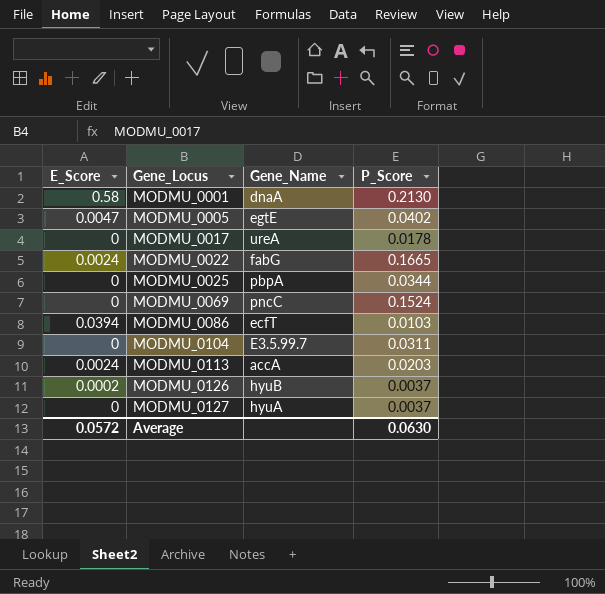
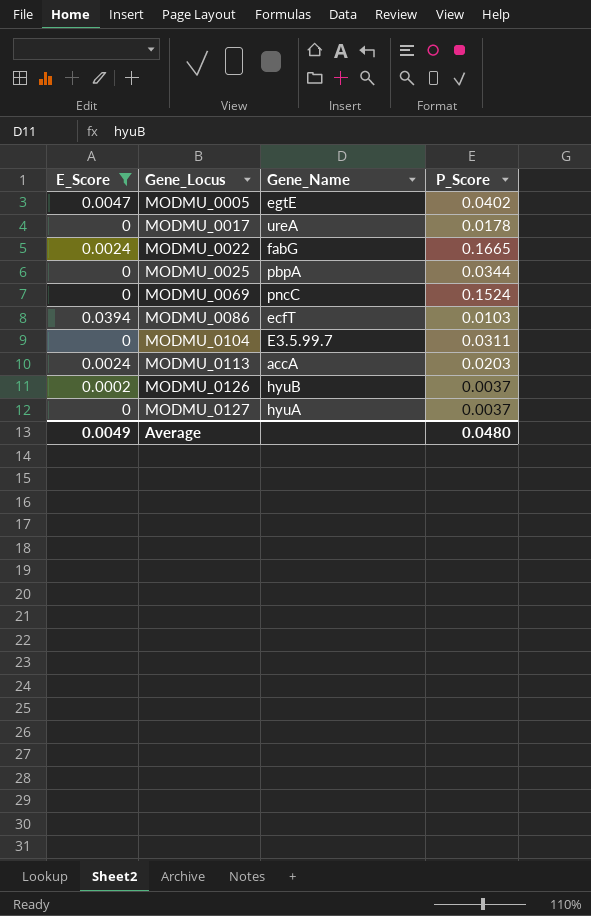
filter: none -> E_Score != 0.58
Average | E_Score: 0.0572 -> 0.0049
Average | P_Score: 0.0630 -> 0.0480

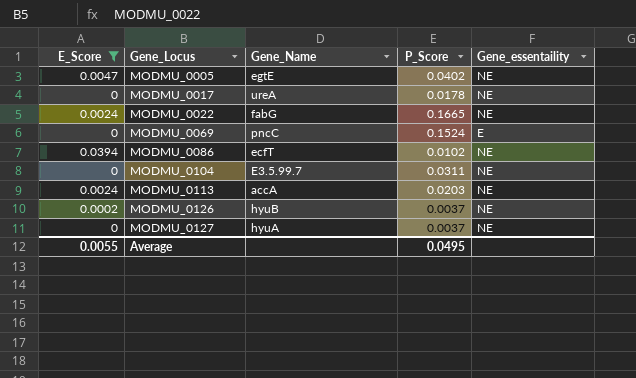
column Gene_essentaility | position: none -> 5
row MODMU_0025: 0 | pbpA | 0.0344 -> none
MODMU_0086 | P_Score: 0.0103 -> 0.0102
Average | E_Score: 0.0049 -> 0.0055
Average | P_Score: 0.0480 -> 0.0495

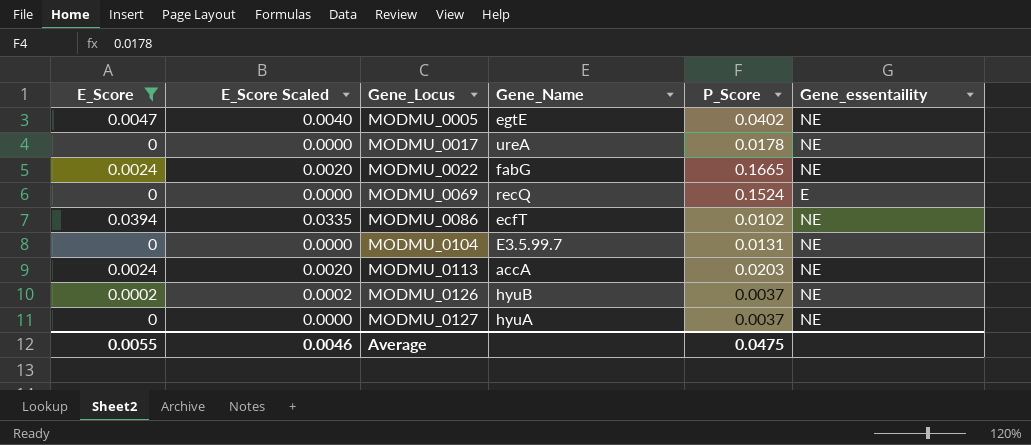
column E_Score Scaled | formula: none -> [E_Score] * 0.85
MODMU_0069 | Gene_Name: pncC -> recQ
MODMU_0104 | P_Score: 0.0311 -> 0.0131
Average | P_Score: 0.0495 -> 0.0475

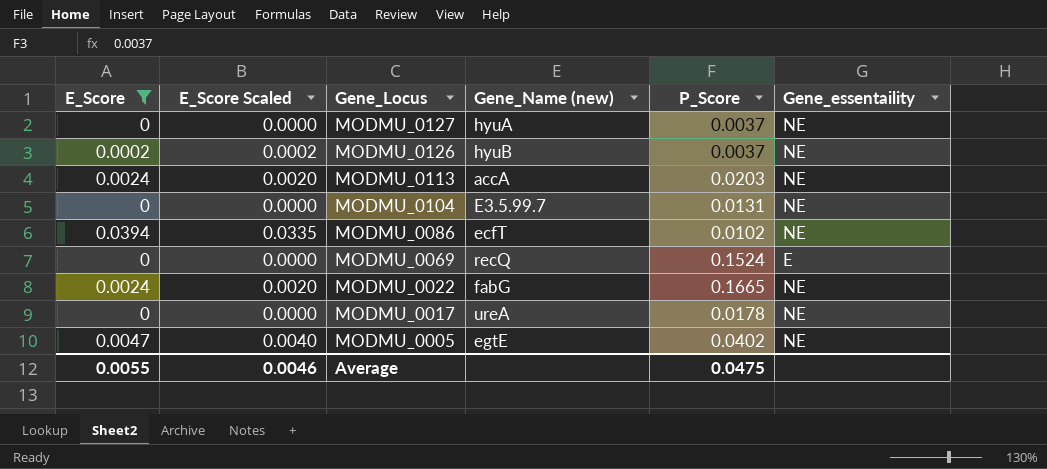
row order: Gene_Locus ascending -> Gene_Locus descending
column name: Gene_Name -> Gene_Name (new)

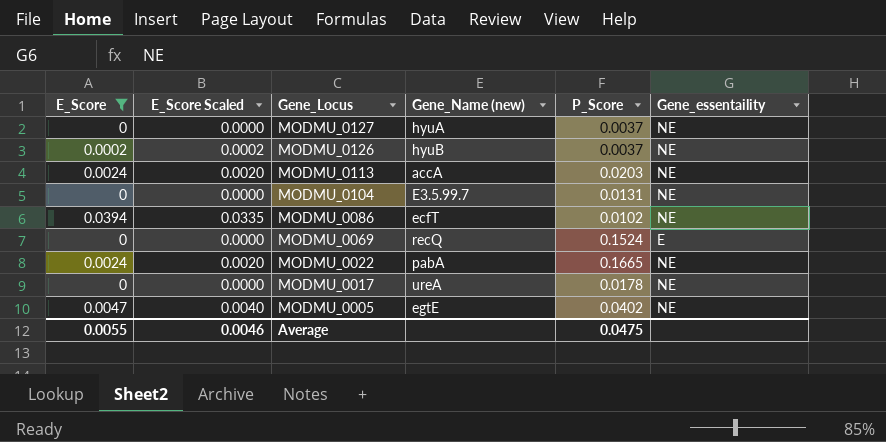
MODMU_0022 | Gene_Name (new): fabG -> pabA

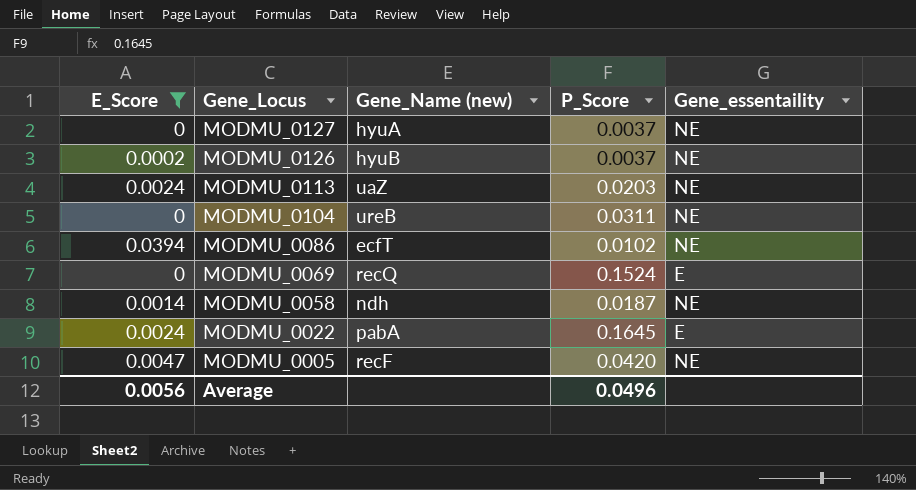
column E_Score Scaled | formula: [E_Score] * 0.85 -> none
row MODMU_0017: 0 | 0.0000 | ureA | 0.0178 | NE -> none
MODMU_0113 | Gene_Name (new): accA -> uaZ
MODMU_0104 | Gene_Name (new): E3.5.99.7 -> ureB
MODMU_0104 | P_Score: 0.0131 -> 0.0311
row MODMU_0058: none -> 0.0014 | ndh | 0.0187 | NE
MODMU_0022 | P_Score: 0.1665 -> 0.1645
MODMU_0022 | Gene_essentaility: NE -> E
MODMU_0005 | Gene_Name (new): egtE -> recF
MODMU_0005 | P_Score: 0.0402 -> 0.0420
Average | E_Score: 0.0055 -> 0.0056
Average | P_Score: 0.0475 -> 0.0496

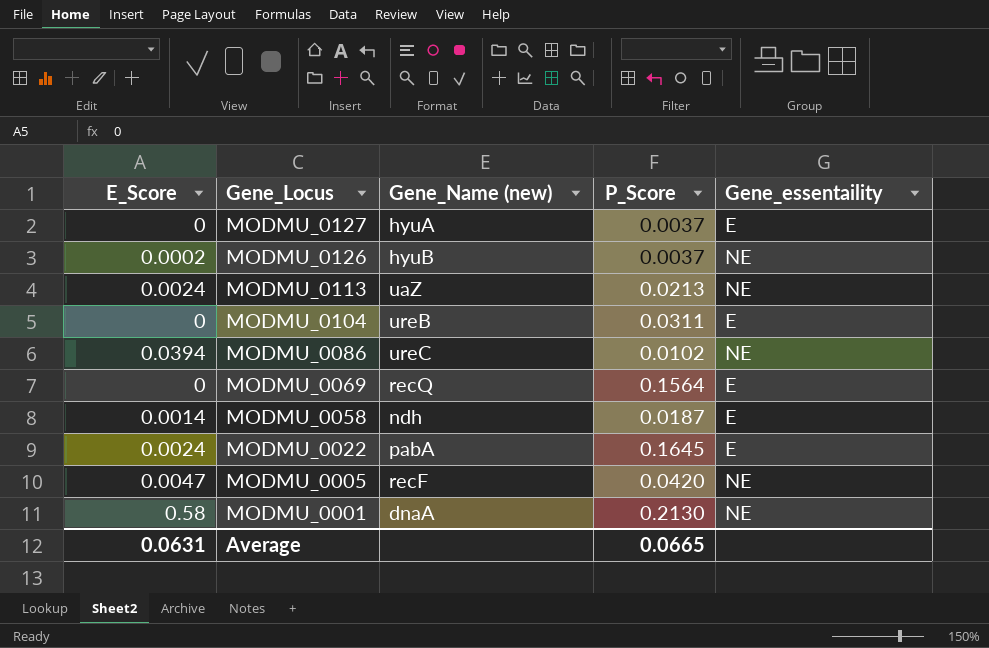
filter: E_Score != 0.58 -> none
MODMU_0127 | Gene_essentaility: NE -> E
MODMU_0113 | P_Score: 0.0203 -> 0.0213
MODMU_0104 | Gene_essentaility: NE -> E
MODMU_0086 | Gene_Name (new): ecfT -> ureC
MODMU_0069 | P_Score: 0.1524 -> 0.1564
MODMU_0058 | Gene_essentaility: NE -> E
Average | E_Score: 0.0056 -> 0.0631
Average | P_Score: 0.0496 -> 0.0665

